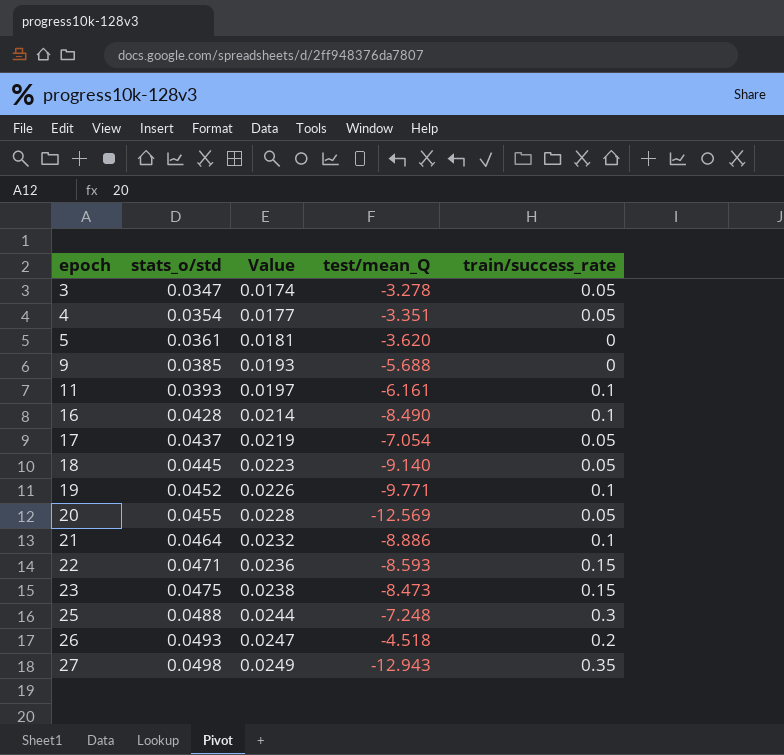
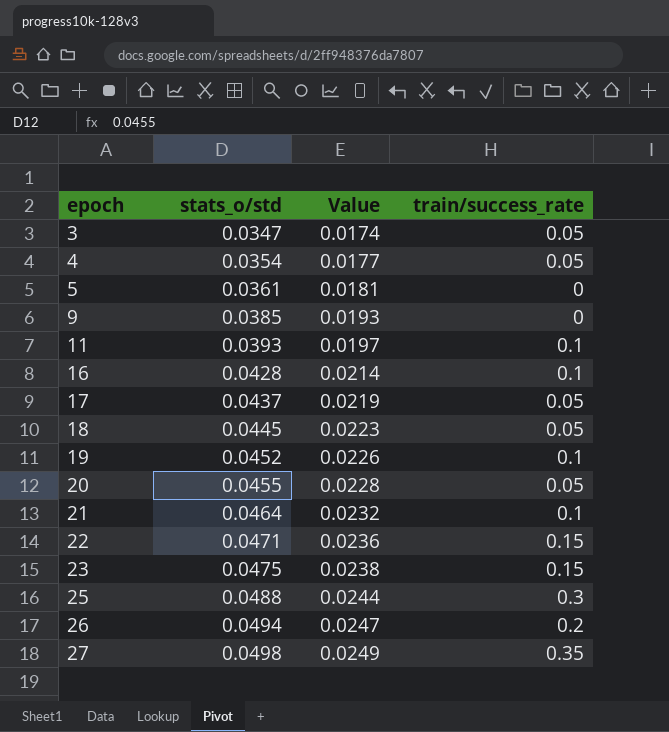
column test/mean_Q | position: 4 -> none
26 | stats_o/std: 0.0493 -> 0.0494

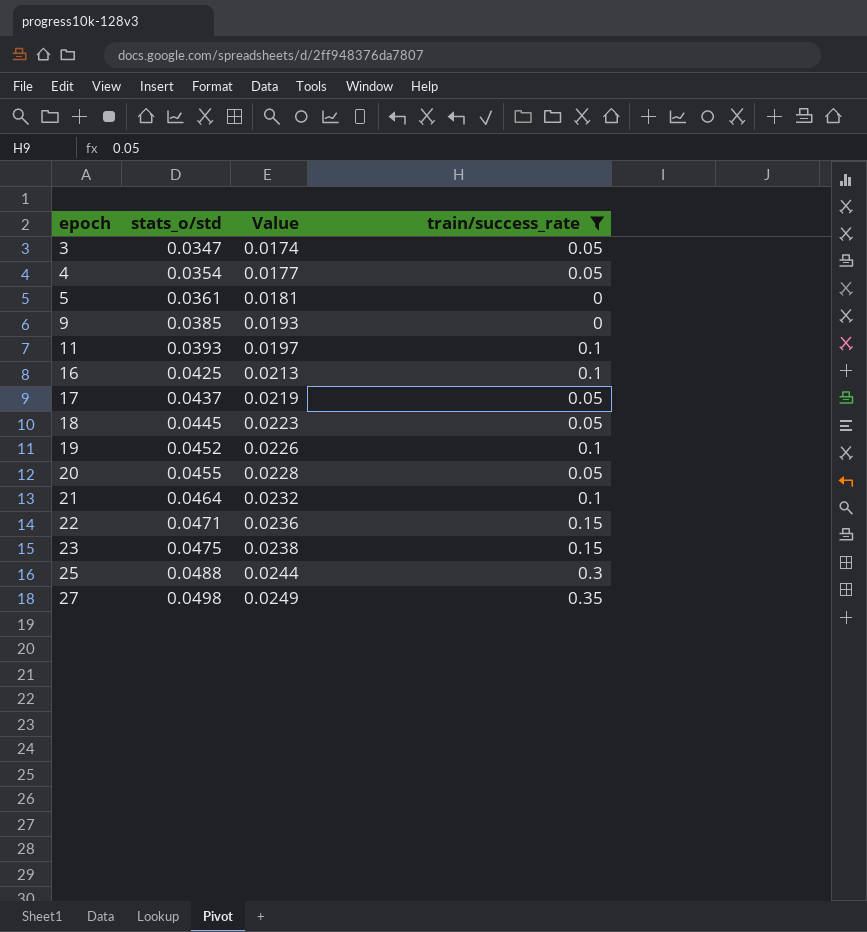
filter: none -> train/success_rate != 0.2
16 | stats_o/std: 0.0428 -> 0.0425
16 | Value: 0.0214 -> 0.0213

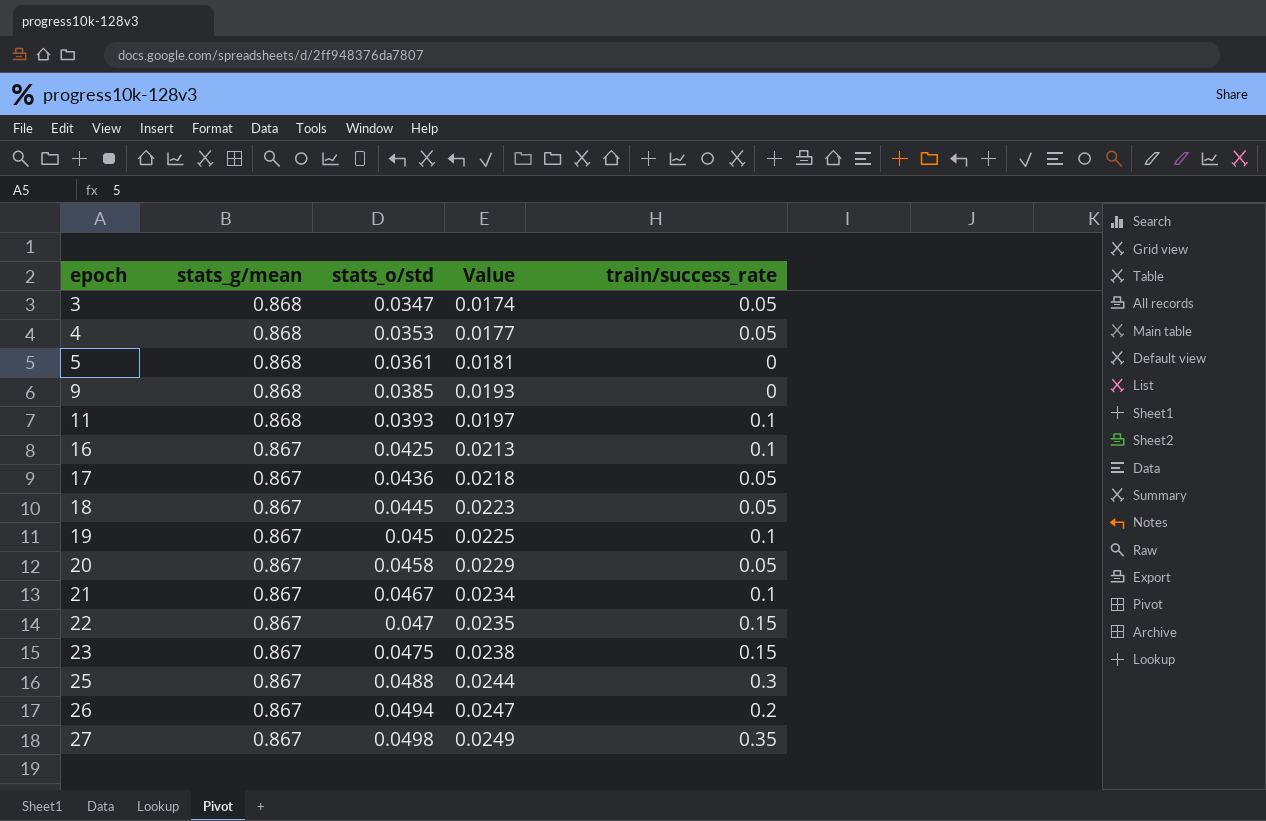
filter: train/success_rate != 0.2 -> none
column stats_g/mean | position: none -> 2
4 | stats_o/std: 0.0354 -> 0.0353
17 | stats_o/std: 0.0437 -> 0.0436
17 | Value: 0.0219 -> 0.0218
19 | stats_o/std: 0.0452 -> 0.045
19 | Value: 0.0226 -> 0.0225
20 | stats_o/std: 0.0455 -> 0.0458
20 | Value: 0.0228 -> 0.0229
21 | stats_o/std: 0.0464 -> 0.0467
21 | Value: 0.0232 -> 0.0234
22 | stats_o/std: 0.0471 -> 0.047
22 | Value: 0.0236 -> 0.0235

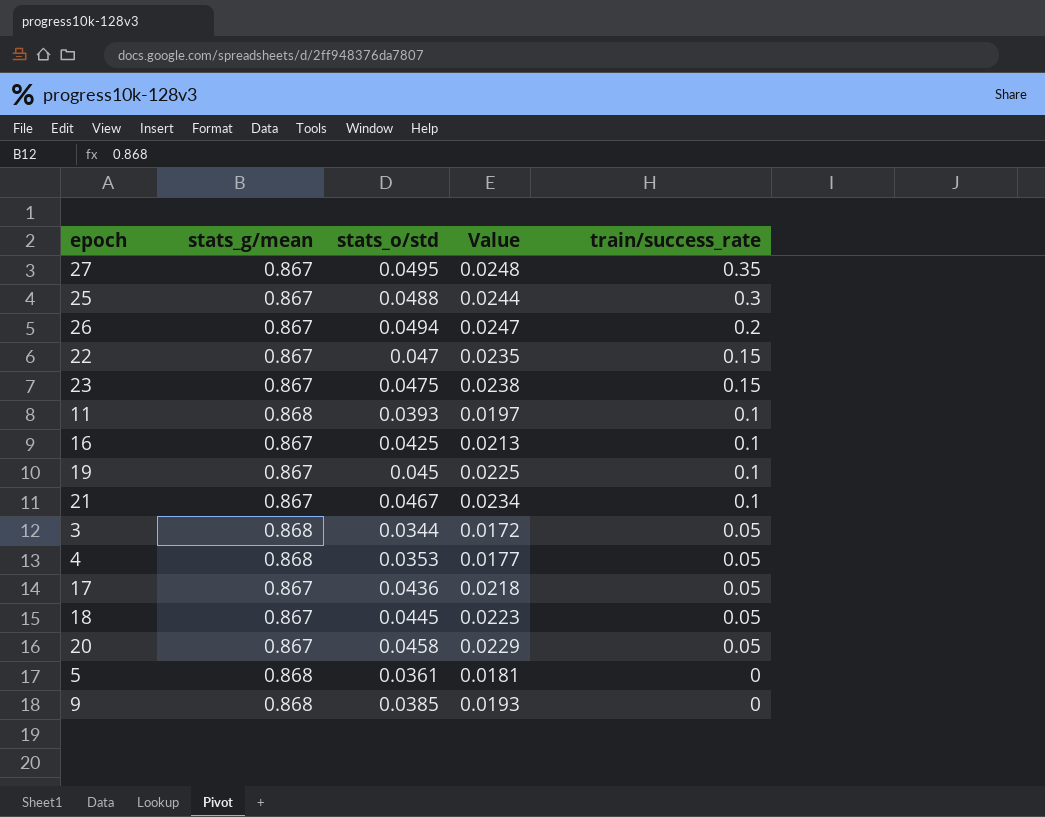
row order: epoch ascending -> train/success_rate descending
27 | stats_o/std: 0.0498 -> 0.0495
27 | Value: 0.0249 -> 0.0248
3 | stats_o/std: 0.0347 -> 0.0344
3 | Value: 0.0174 -> 0.0172

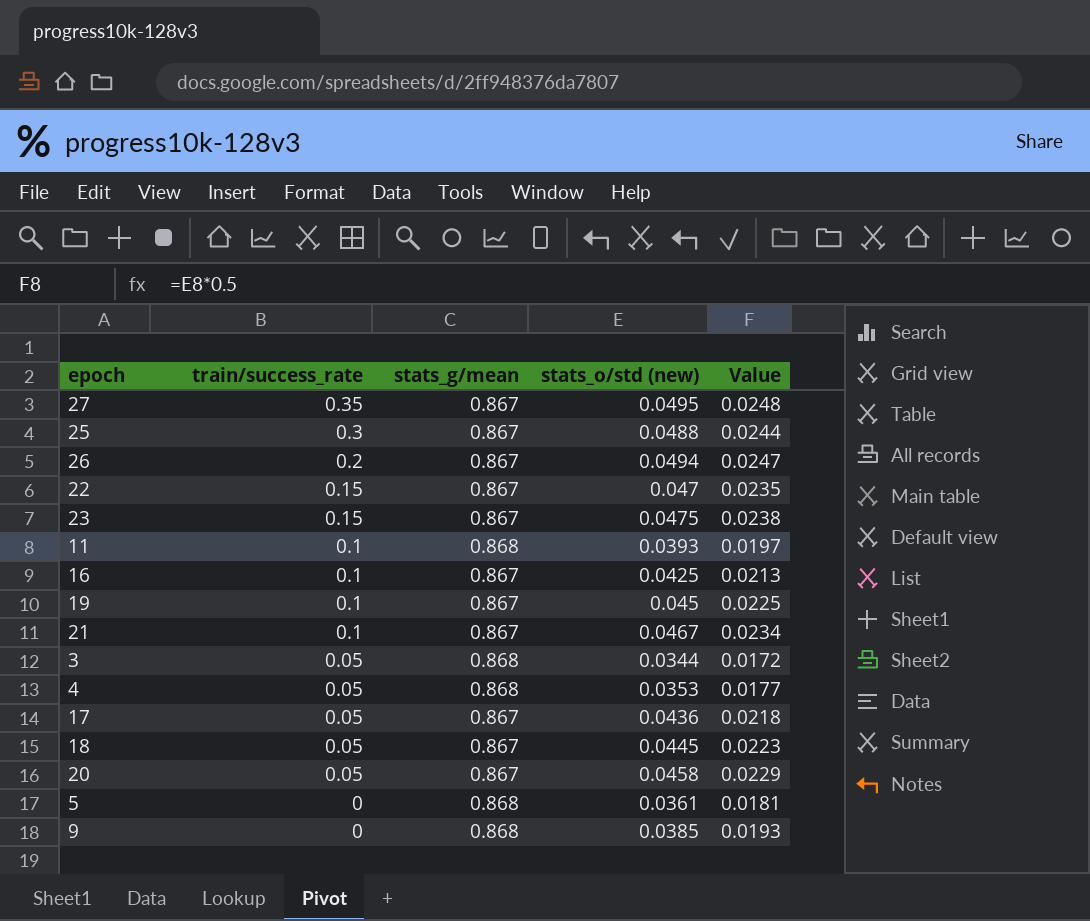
column train/success_rate | position: 5 -> 2
column name: stats_o/std -> stats_o/std (new)

